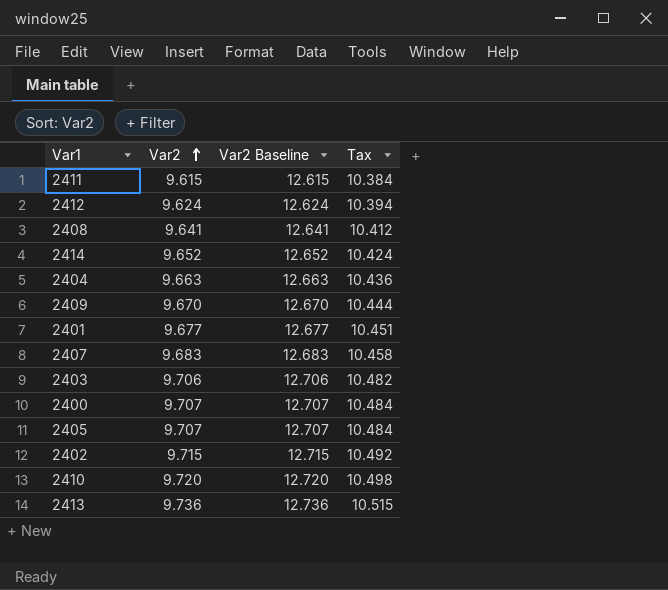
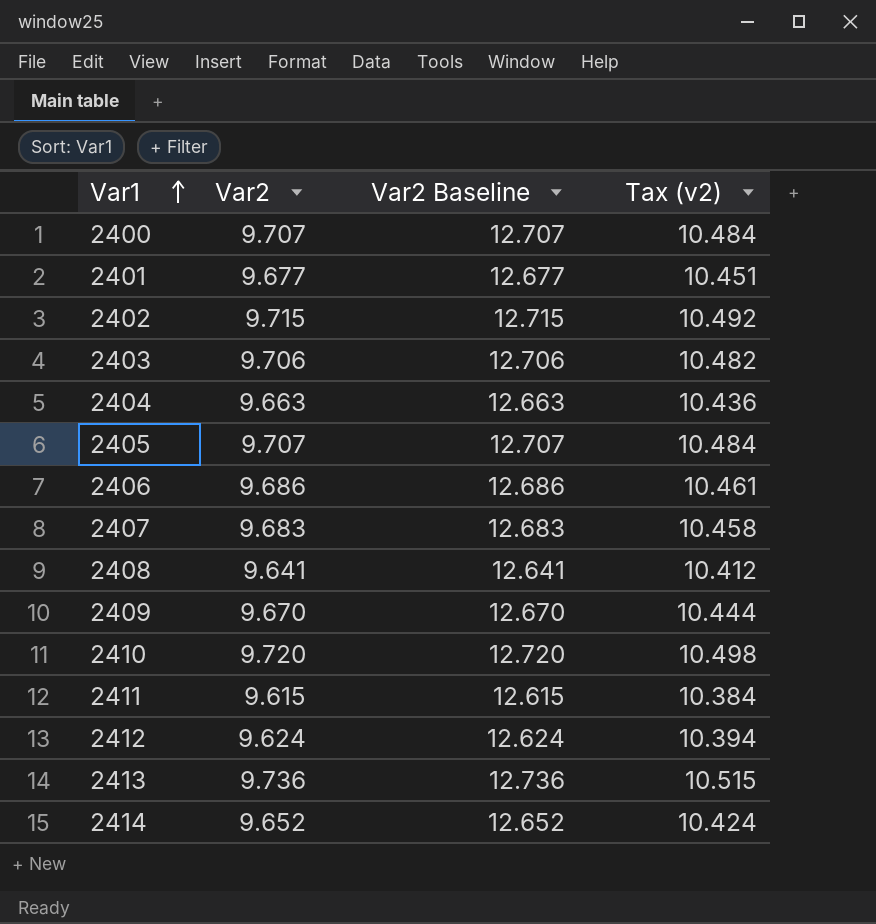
row order: Var2 ascending -> Var1 ascending
column name: Tax -> Tax (v2)
row 2406: none -> 9.686 | 12.686 | 10.461

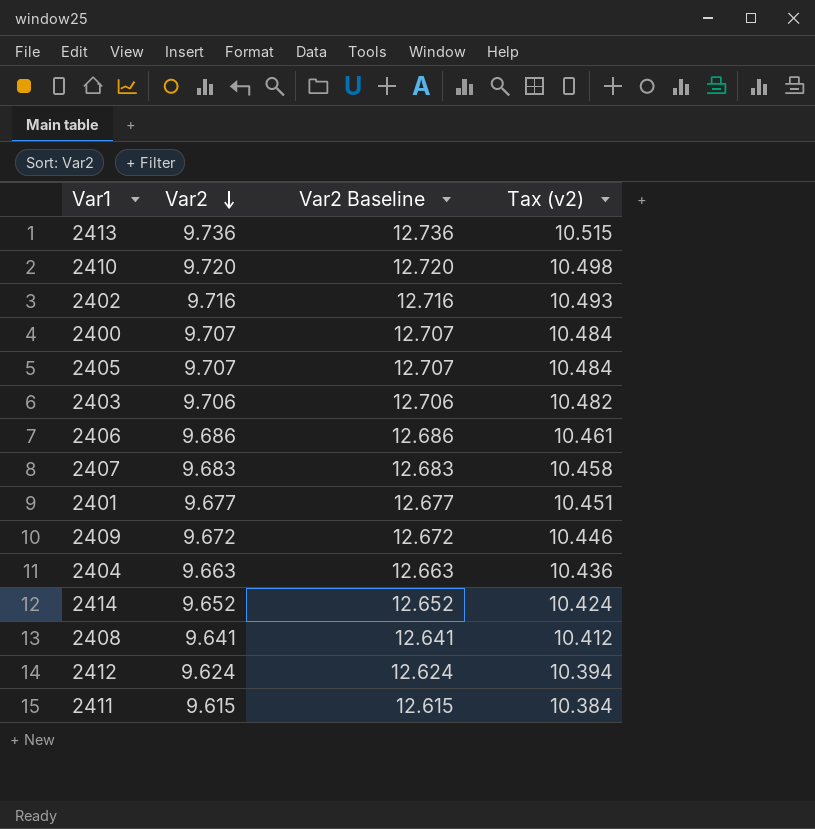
row order: Var1 ascending -> Var2 descending
2402 | Var2: 9.715 -> 9.716
2402 | Var2 Baseline: 12.715 -> 12.716
2402 | Tax (v2): 10.492 -> 10.493
2409 | Var2: 9.670 -> 9.672
2409 | Var2 Baseline: 12.670 -> 12.672
2409 | Tax (v2): 10.444 -> 10.446

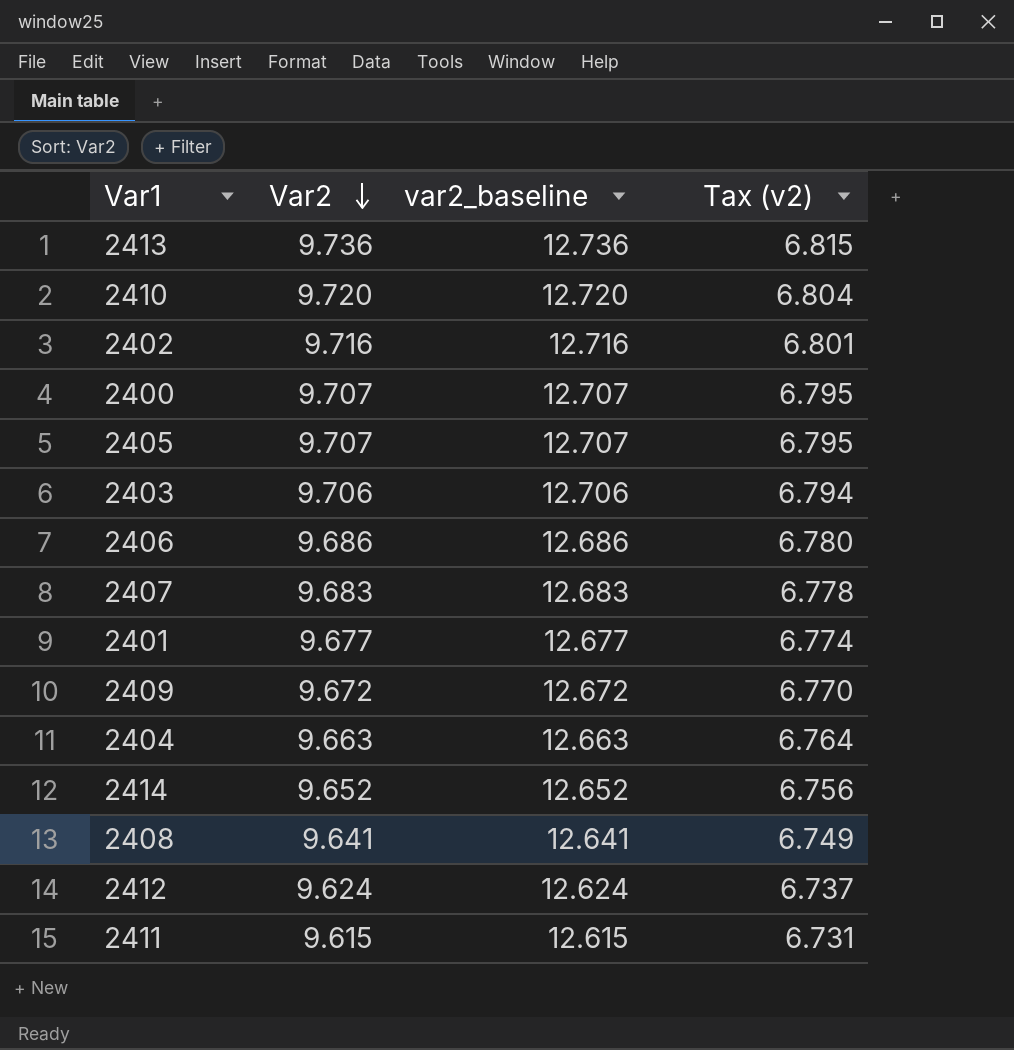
column name: Var2 Baseline -> var2_baseline
column Tax (v2) | formula: [Var2] * 1.08 -> [Var2] * 0.7

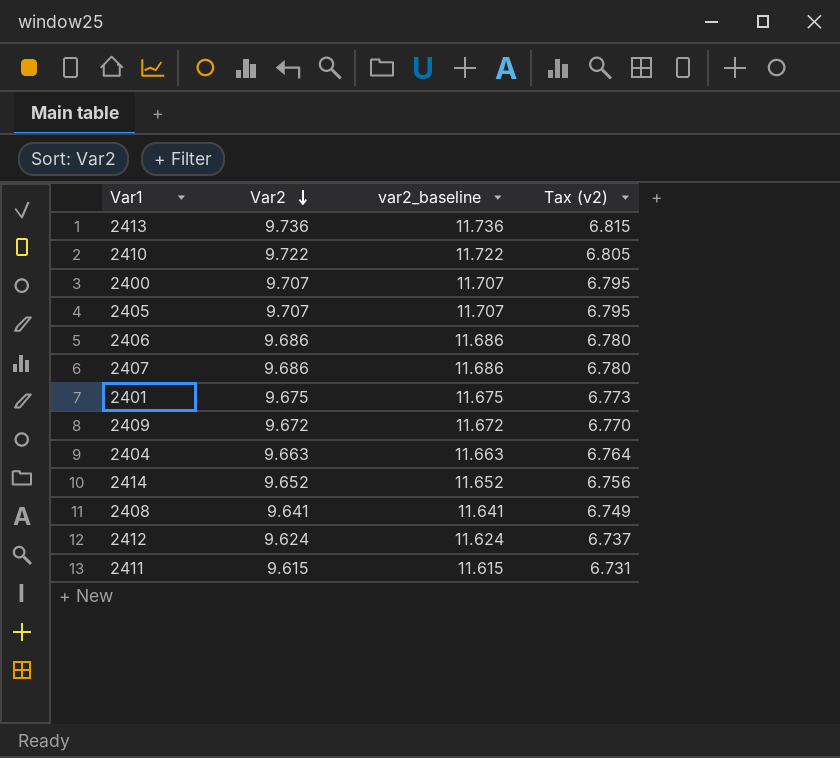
column var2_baseline | formula: [Var2] + 3 -> [Var2] + 2
row 2402: 9.716 | 12.716 | 6.801 -> none
row 2403: 9.706 | 12.706 | 6.794 -> none
2410 | Var2: 9.720 -> 9.722
2410 | Tax (v2): 6.804 -> 6.805
2407 | Var2: 9.683 -> 9.686
2407 | Tax (v2): 6.778 -> 6.780
2401 | Var2: 9.677 -> 9.675
2401 | Tax (v2): 6.774 -> 6.773

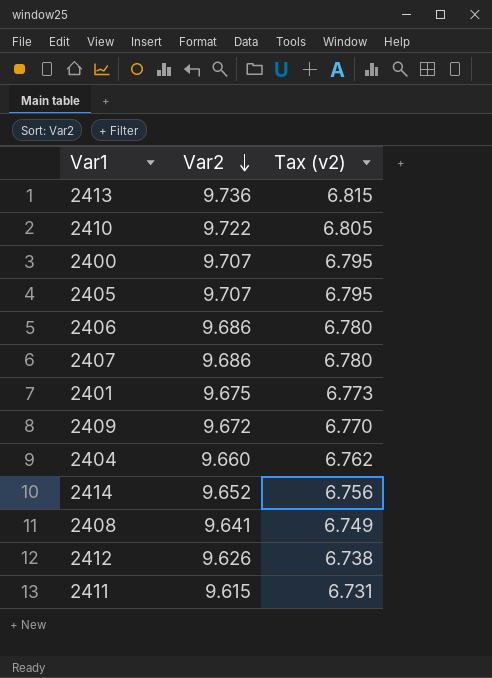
column var2_baseline | formula: [Var2] + 2 -> none
2404 | Var2: 9.663 -> 9.660
2404 | Tax (v2): 6.764 -> 6.762
2412 | Var2: 9.624 -> 9.626
2412 | Tax (v2): 6.737 -> 6.738

